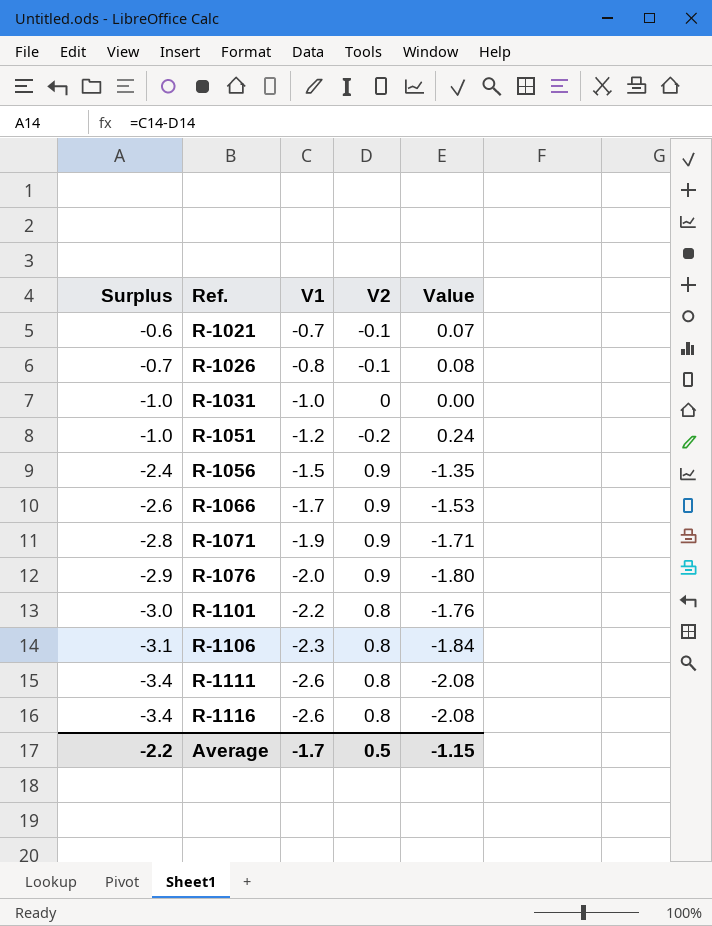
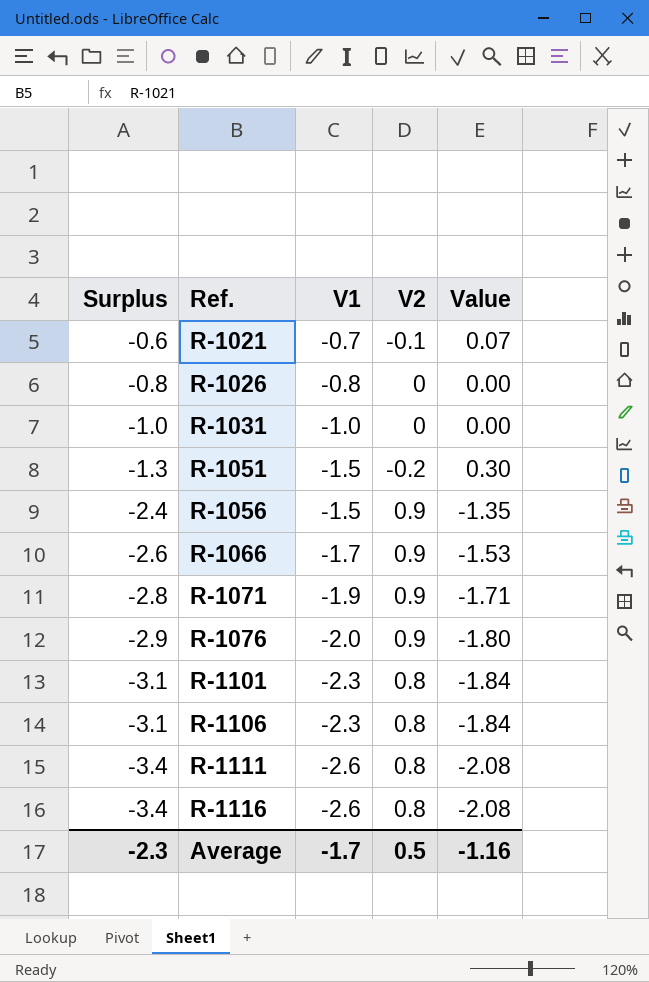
R-1026 | Surplus: -0.7 -> -0.8
R-1026 | V2: -0.1 -> 0
R-1026 | Value: 0.08 -> 0.00
R-1051 | Surplus: -1.0 -> -1.3
R-1051 | V1: -1.2 -> -1.5
R-1051 | Value: 0.24 -> 0.30
R-1101 | Surplus: -3.0 -> -3.1
R-1101 | V1: -2.2 -> -2.3
R-1101 | Value: -1.76 -> -1.84
Average | Surplus: -2.2 -> -2.3
Average | Value: -1.15 -> -1.16

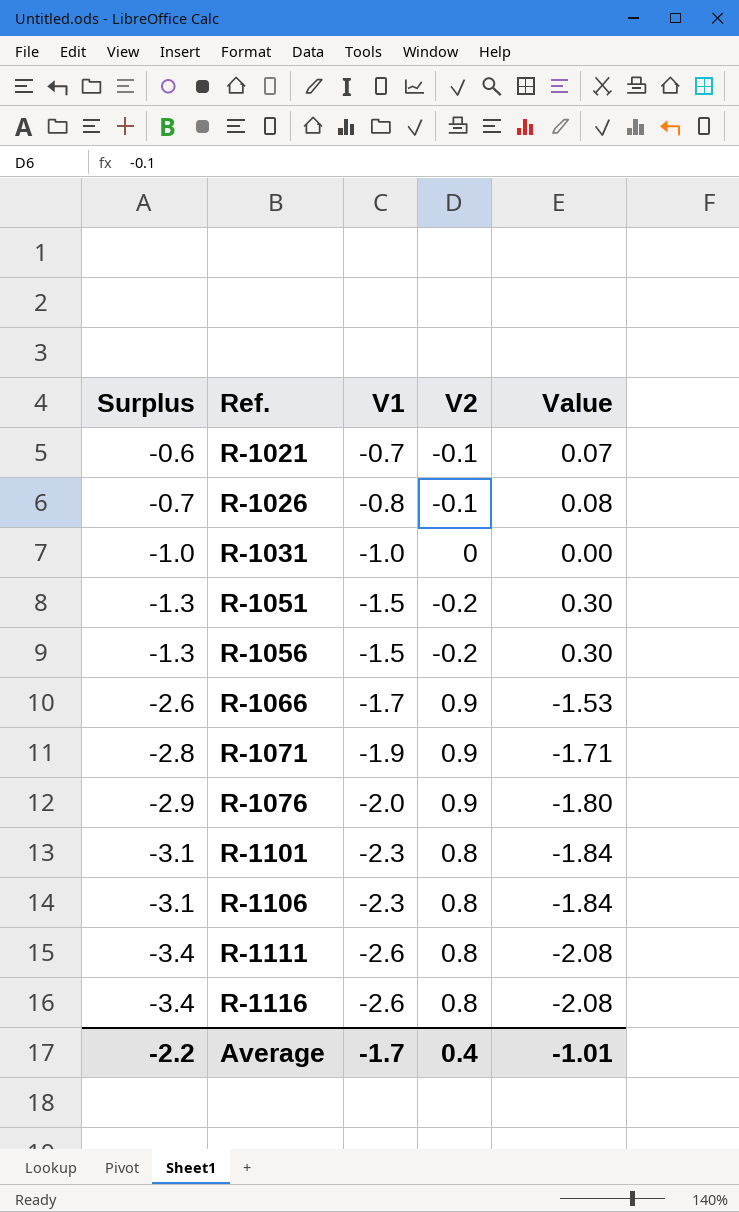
R-1026 | Surplus: -0.8 -> -0.7
R-1026 | V2: 0 -> -0.1
R-1026 | Value: 0.00 -> 0.08
R-1056 | Surplus: -2.4 -> -1.3
R-1056 | V2: 0.9 -> -0.2
R-1056 | Value: -1.35 -> 0.30
Average | Surplus: -2.3 -> -2.2
Average | V2: 0.5 -> 0.4
Average | Value: -1.16 -> -1.01

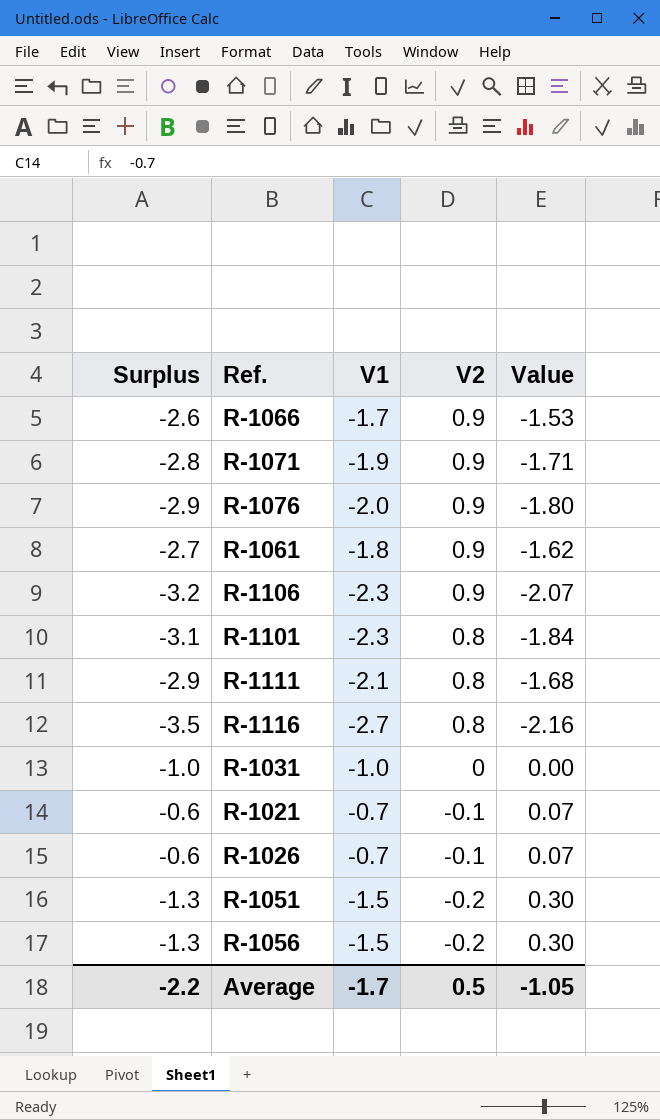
row order: Surplus descending -> V2 descending
row R-1061: none -> -2.7 | -1.8 | 0.9 | -1.62
R-1106 | Surplus: -3.1 -> -3.2
R-1106 | V2: 0.8 -> 0.9
R-1106 | Value: -1.84 -> -2.07
R-1111 | Surplus: -3.4 -> -2.9
R-1111 | V1: -2.6 -> -2.1
R-1111 | Value: -2.08 -> -1.68
R-1116 | Surplus: -3.4 -> -3.5
R-1116 | V1: -2.6 -> -2.7
R-1116 | Value: -2.08 -> -2.16
R-1026 | Surplus: -0.7 -> -0.6
R-1026 | V1: -0.8 -> -0.7
R-1026 | Value: 0.08 -> 0.07
Average | V2: 0.4 -> 0.5
Average | Value: -1.01 -> -1.05

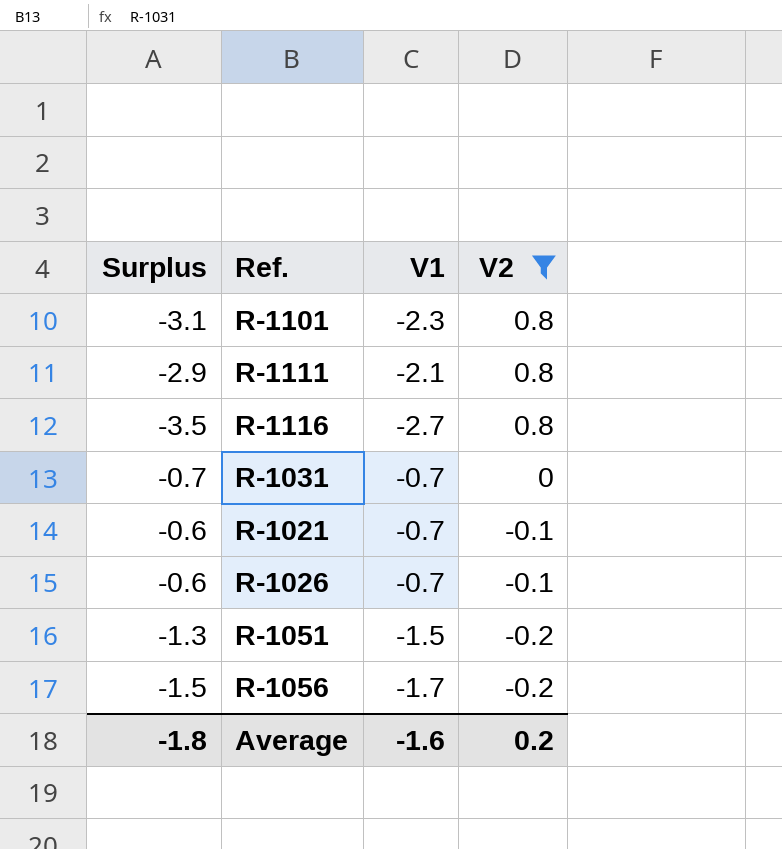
filter: none -> V2 != 0.9
column Value | formula: [V1] * [V2] -> none
R-1031 | Surplus: -1.0 -> -0.7
R-1031 | V1: -1.0 -> -0.7
R-1056 | Surplus: -1.3 -> -1.5
R-1056 | V1: -1.5 -> -1.7
Average | Surplus: -2.2 -> -1.8
Average | V1: -1.7 -> -1.6
Average | V2: 0.5 -> 0.2

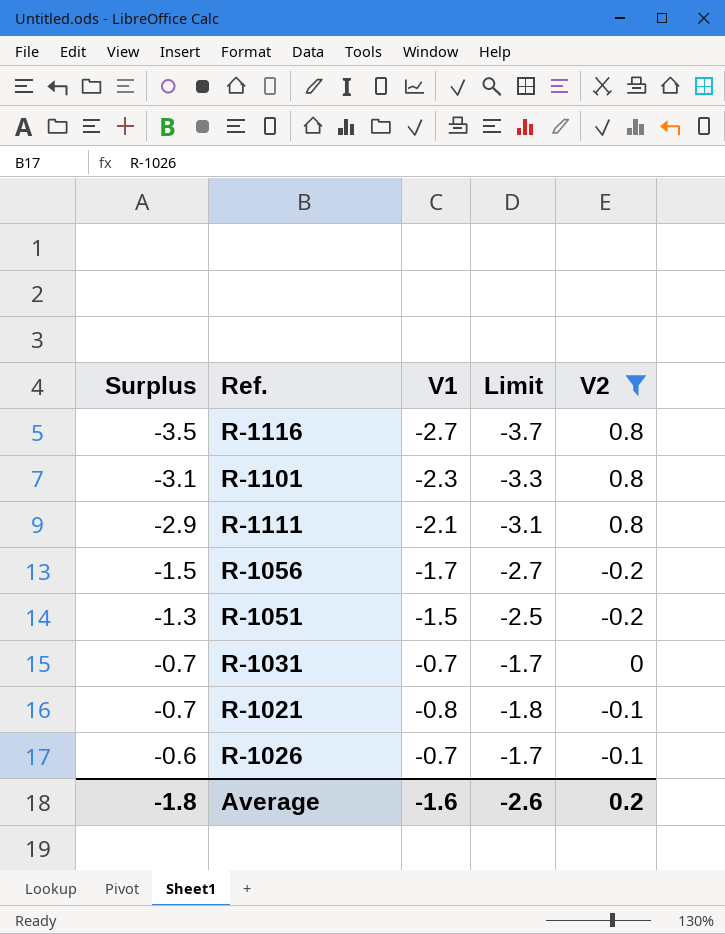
row order: V2 descending -> Surplus ascending
column Limit | formula: none -> [V1] - 1
R-1021 | Surplus: -0.6 -> -0.7
R-1021 | V1: -0.7 -> -0.8

